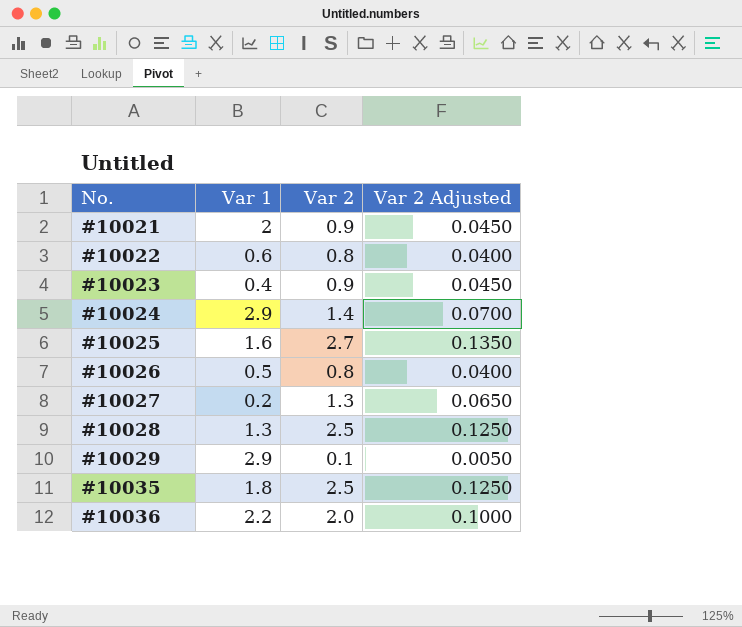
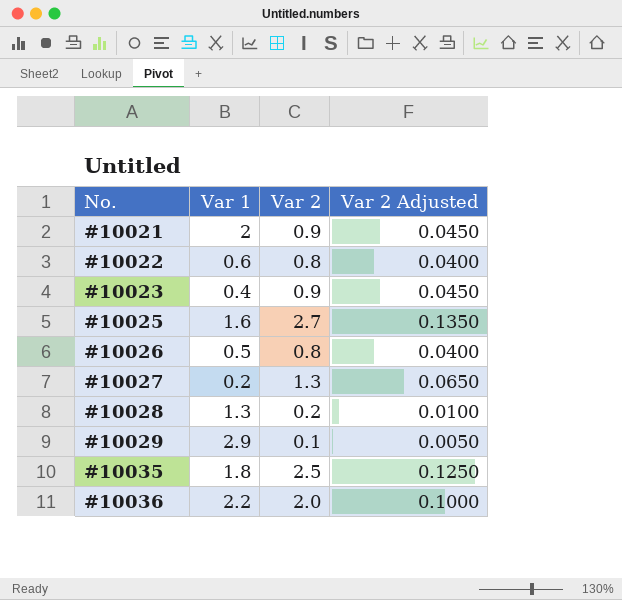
row #10024: 2.9 | 1.4 | 0.0700 -> none
#10028 | Var 2: 2.5 -> 0.2
#10028 | Var 2 Adjusted: 0.1250 -> 0.0100

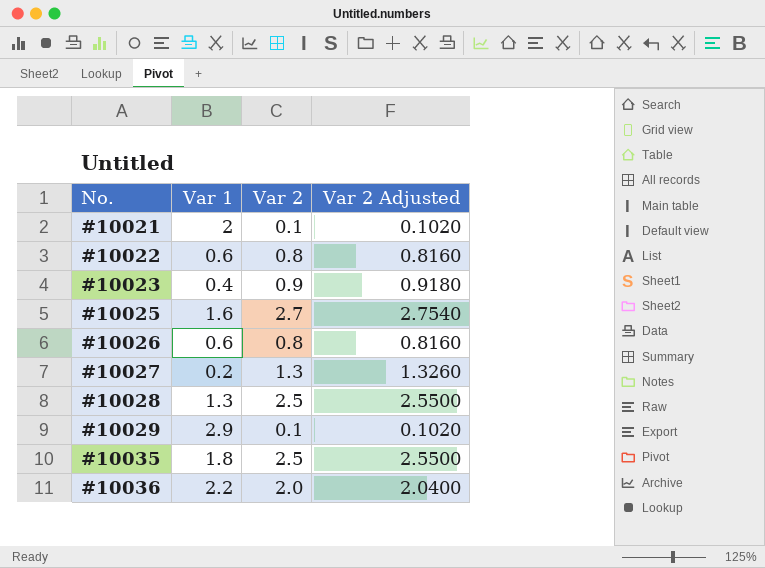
column Var 2 Adjusted | formula: [Var 2] * 0.05 -> [Var 2] * 1.02
#10021 | Var 2: 0.9 -> 0.1
#10026 | Var 1: 0.5 -> 0.6
#10028 | Var 2: 0.2 -> 2.5

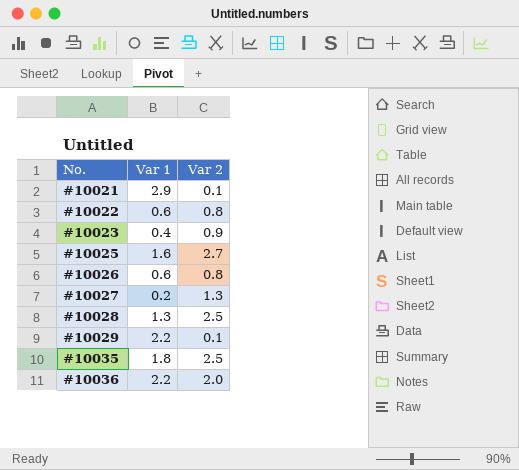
column Var 2 Adjusted | formula: [Var 2] * 1.02 -> none
#10021 | Var 1: 2 -> 2.9
#10029 | Var 1: 2.9 -> 2.2

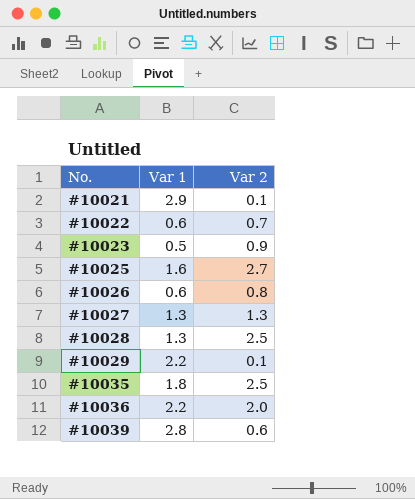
#10022 | Var 2: 0.8 -> 0.7
#10023 | Var 1: 0.4 -> 0.5
#10027 | Var 1: 0.2 -> 1.3
row #10039: none -> 2.8 | 0.6

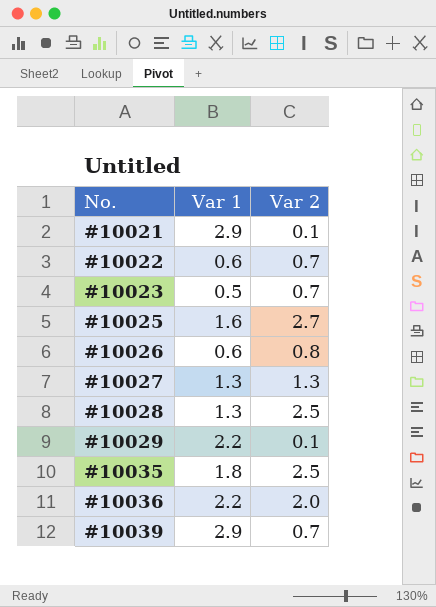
#10023 | Var 2: 0.9 -> 0.7
#10039 | Var 1: 2.8 -> 2.9
#10039 | Var 2: 0.6 -> 0.7

